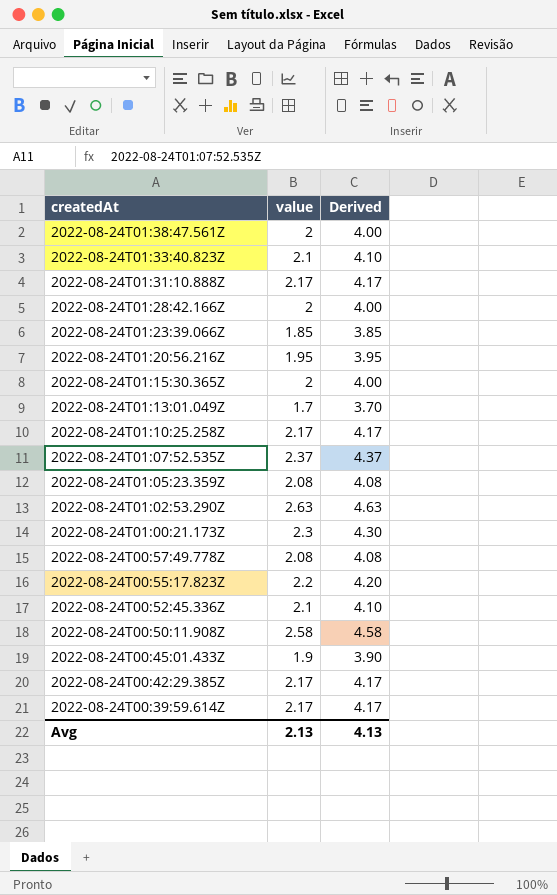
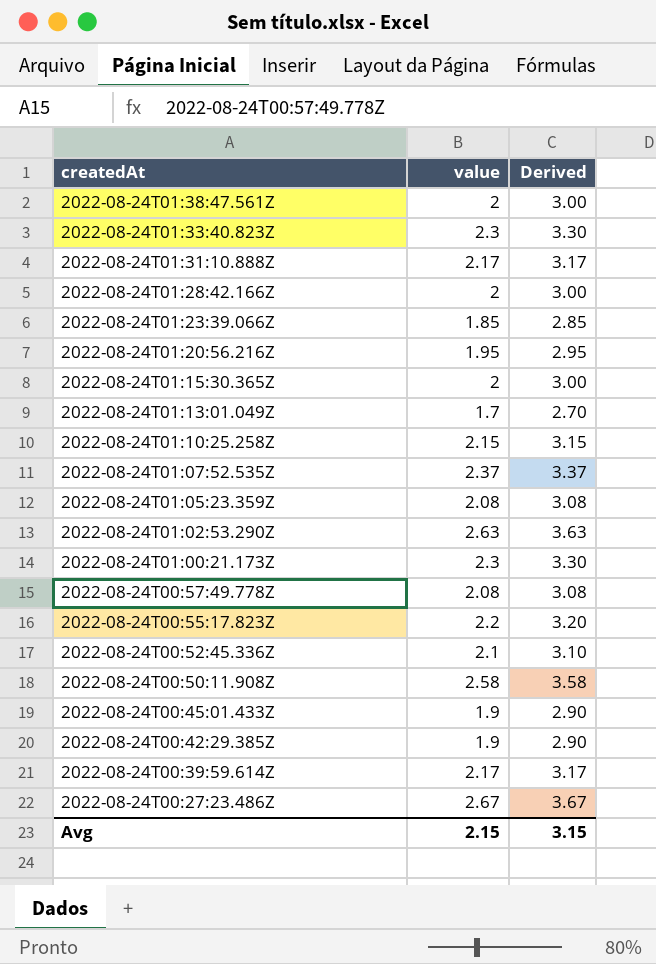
column Derived | formula: [value] + 2 -> [value] + 1
2022-08-24T01:33:40.823Z | value: 2.1 -> 2.3
2022-08-24T01:10:25.258Z | value: 2.17 -> 2.15
2022-08-24T00:42:29.385Z | value: 2.17 -> 1.9
row 2022-08-24T00:27:23.486Z: none -> 2.67 | 3.67
Avg | value: 2.13 -> 2.15
Avg | Derived: 4.13 -> 3.15

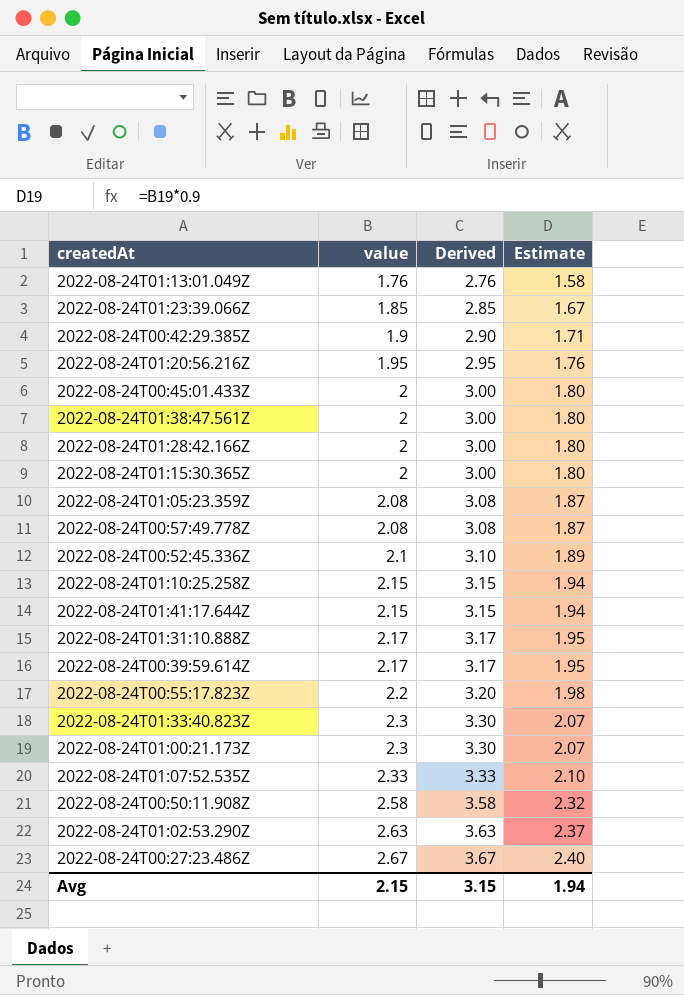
row order: createdAt descending -> value ascending
column Estimate | formula: none -> [value] * 0.9
2022-08-24T01:13:01.049Z | value: 1.7 -> 1.76
2022-08-24T01:13:01.049Z | Derived: 2.70 -> 2.76
2022-08-24T00:45:01.433Z | value: 1.9 -> 2
2022-08-24T00:45:01.433Z | Derived: 2.90 -> 3.00
row 2022-08-24T01:41:17.644Z: none -> 2.15 | 3.15 | 1.94
2022-08-24T01:07:52.535Z | value: 2.37 -> 2.33
2022-08-24T01:07:52.535Z | Derived: 3.37 -> 3.33

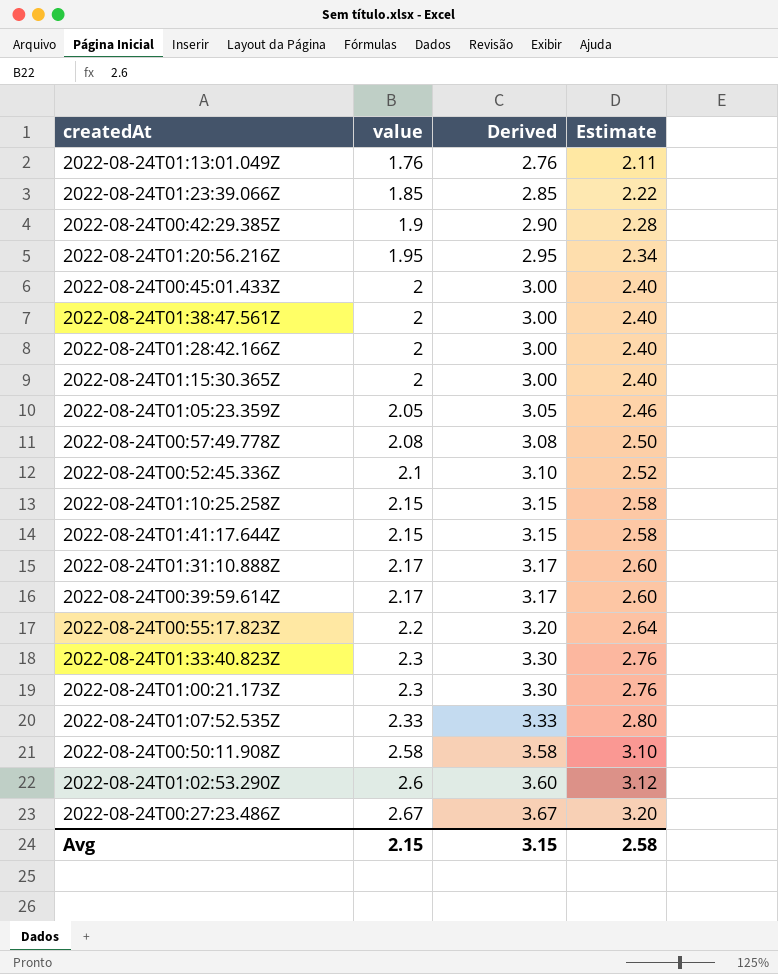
column Estimate | formula: [value] * 0.9 -> [value] * 1.2
2022-08-24T01:05:23.359Z | value: 2.08 -> 2.05
2022-08-24T01:05:23.359Z | Derived: 3.08 -> 3.05
2022-08-24T01:02:53.290Z | value: 2.63 -> 2.6
2022-08-24T01:02:53.290Z | Derived: 3.63 -> 3.60
Avg | Estimate: 1.94 -> 2.58

